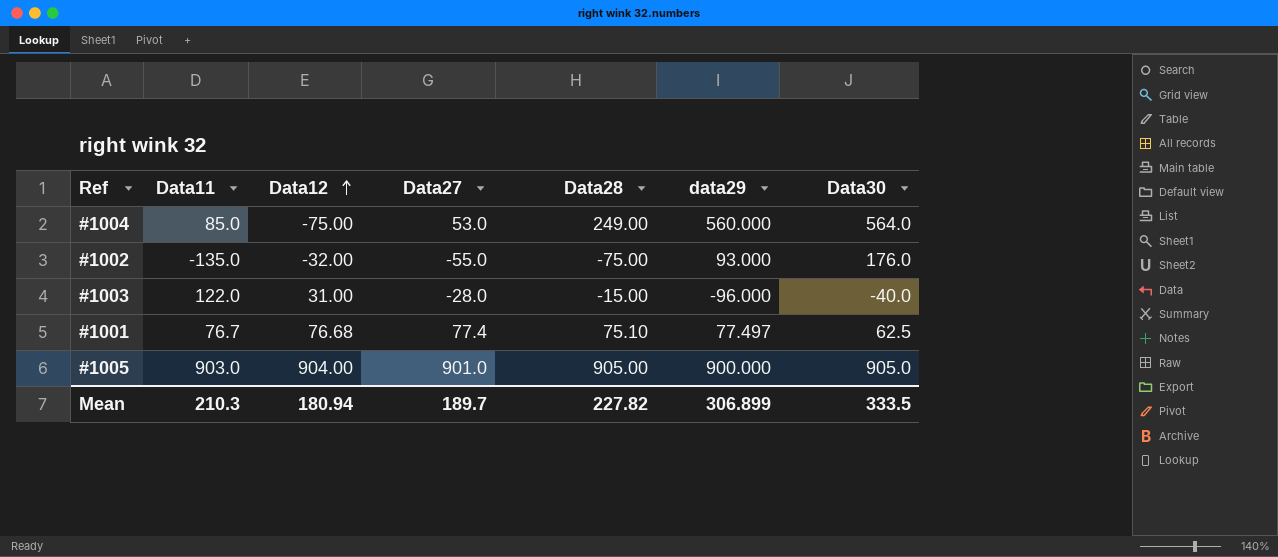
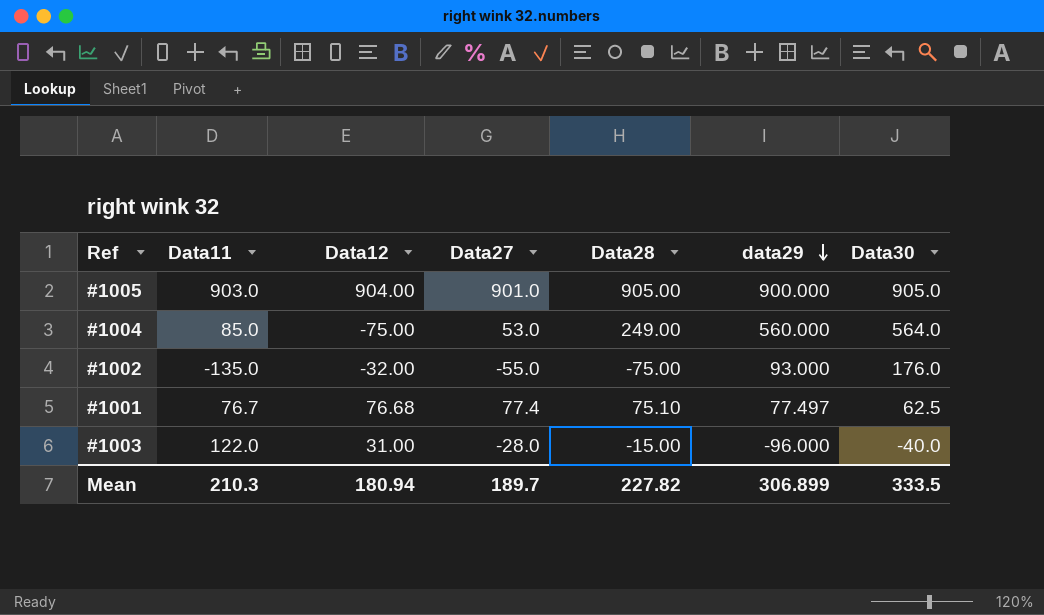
row order: Data12 ascending -> data29 descending

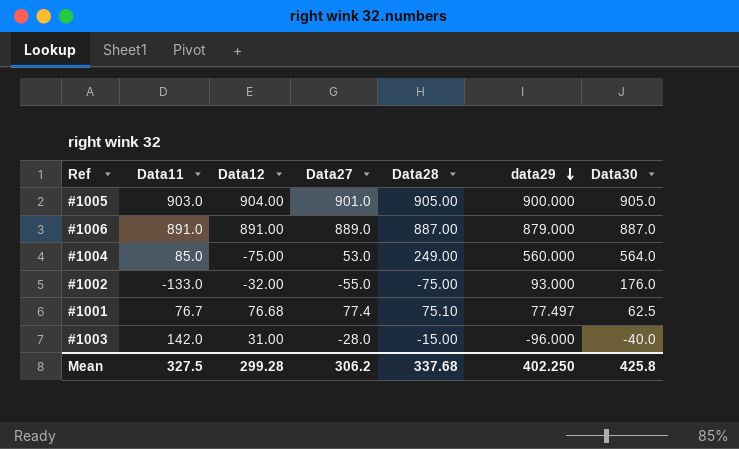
row #1006: none -> 891.0 | 891.00 | 889.0 | 887.00 | 879.000 | 887.0
#1002 | Data11: -135.0 -> -133.0
#1003 | Data11: 122.0 -> 142.0
Mean | Data11: 210.3 -> 327.5
Mean | Data12: 180.94 -> 299.28
Mean | Data27: 189.7 -> 306.2
Mean | Data28: 227.82 -> 337.68
Mean | data29: 306.899 -> 402.250
Mean | Data30: 333.5 -> 425.8

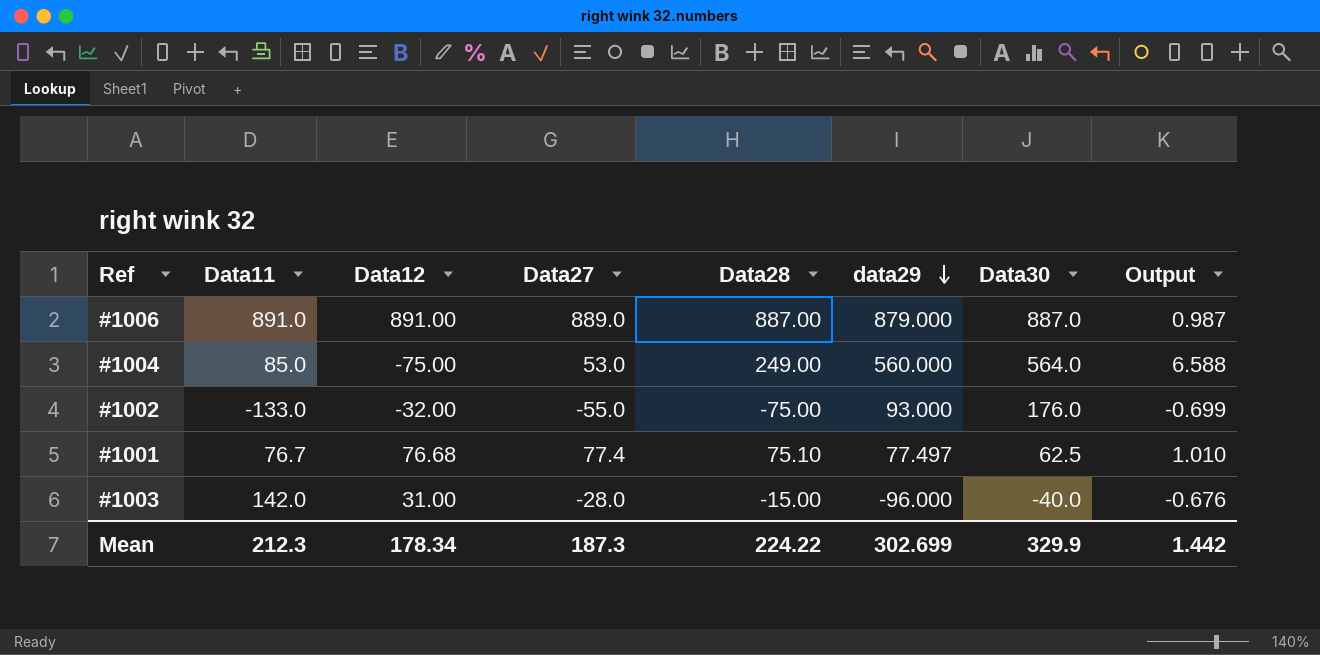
column Output | formula: none -> [data29] / [Data11]
row #1005: 903.0 | 904.00 | 901.0 | 905.00 | 900.000 | 905.0 -> none
Mean | Data11: 327.5 -> 212.3
Mean | Data12: 299.28 -> 178.34
Mean | Data27: 306.2 -> 187.3
Mean | Data28: 337.68 -> 224.22
Mean | data29: 402.250 -> 302.699
Mean | Data30: 425.8 -> 329.9

